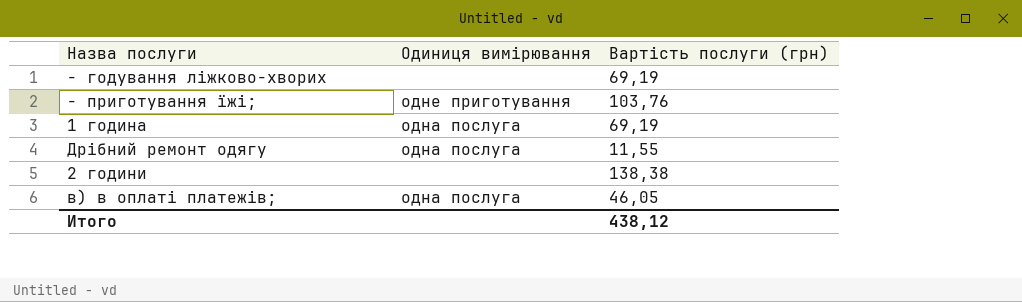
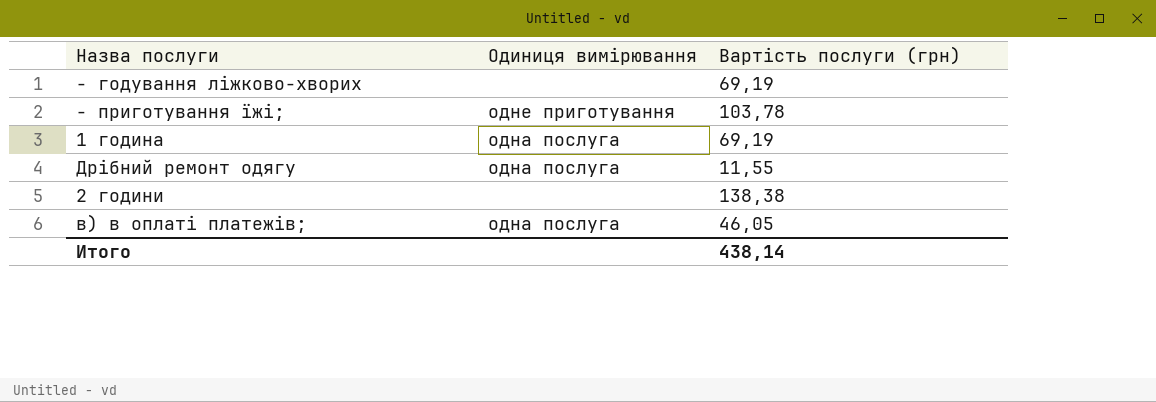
- приготування їжі; | Вартість послуги (грн): 103,76 -> 103,78
Итого | Вартість послуги (грн): 438,12 -> 438,14

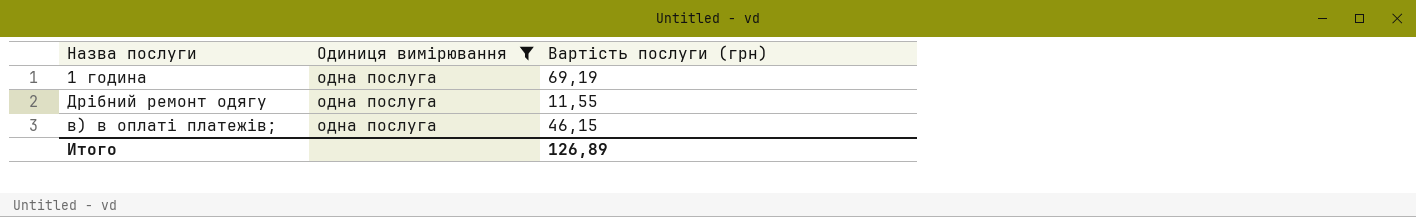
filter: none -> Одиниця вимірювання = одна послуга
в) в оплаті платежів; | Вартість послуги (грн): 46,05 -> 46,15
Итого | Вартість послуги (грн): 438,14 -> 126,89

